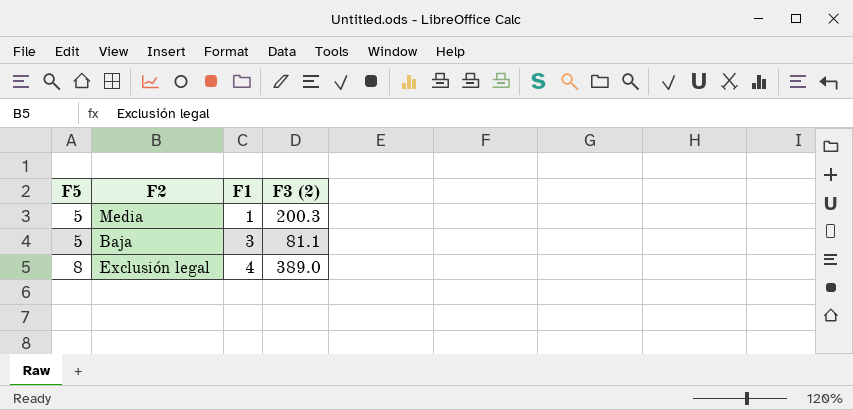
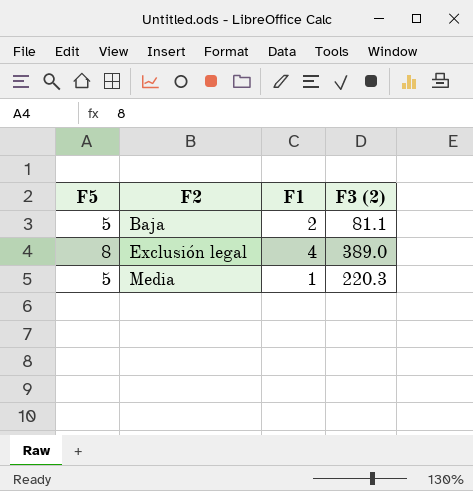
row order: F5 ascending -> F2 ascending
Baja | F1: 3 -> 2
Media | F3 (2): 200.3 -> 220.3

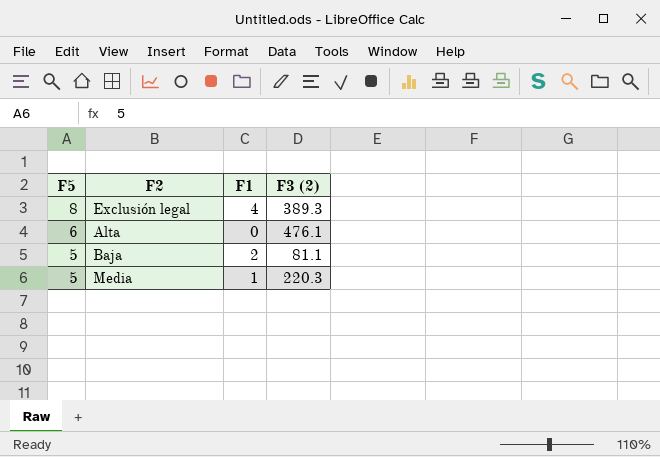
row order: F2 ascending -> F5 descending
Exclusión legal | F3 (2): 389.0 -> 389.3
row Alta: none -> 6 | 0 | 476.1

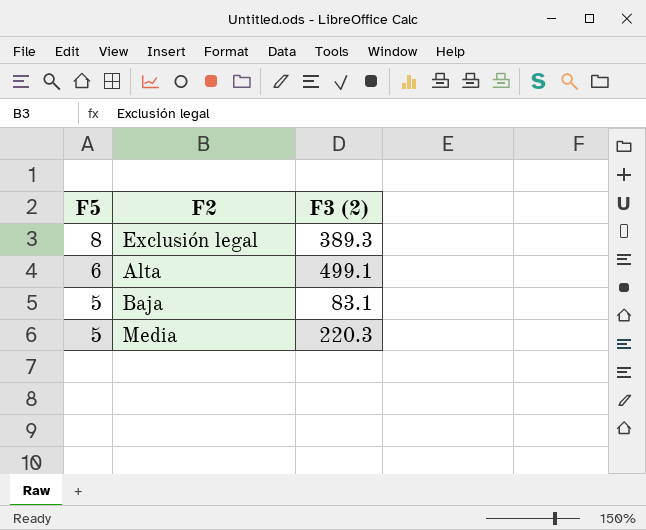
column F1 | position: 3 -> none
Alta | F3 (2): 476.1 -> 499.1
Baja | F3 (2): 81.1 -> 83.1

